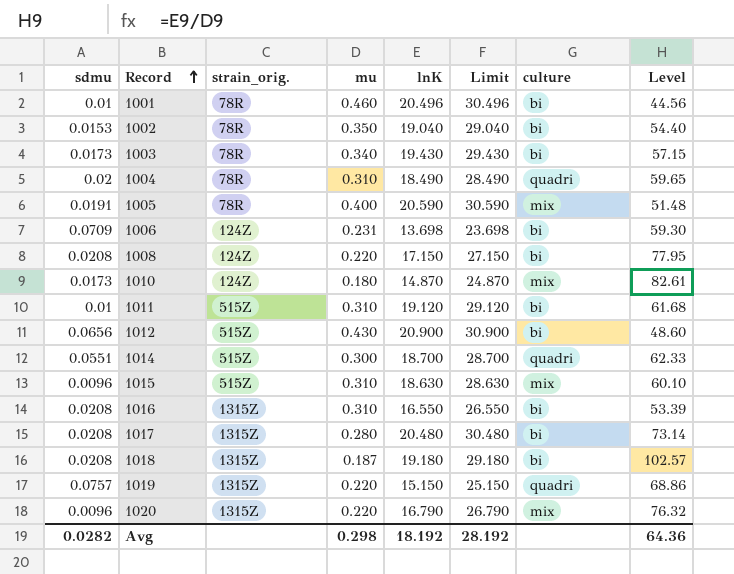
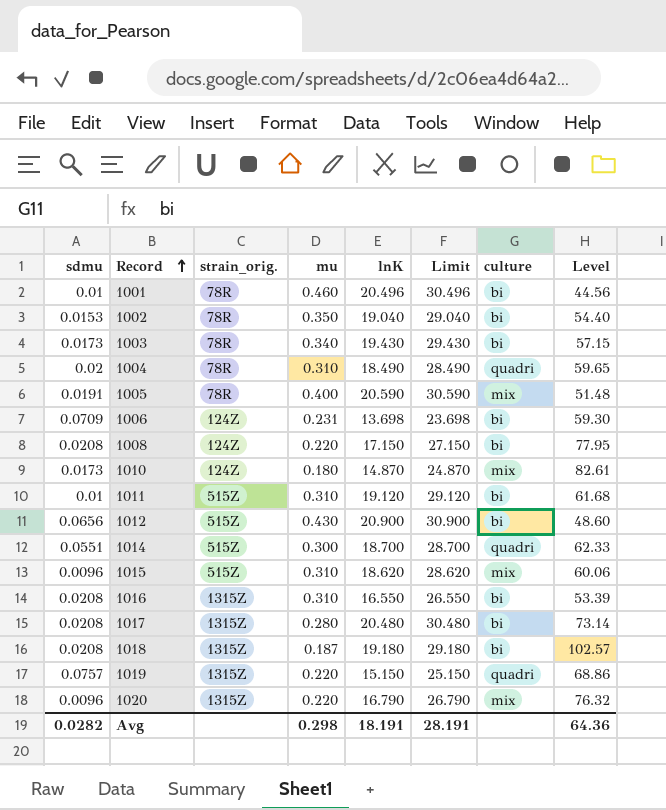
1015 | lnK: 18.630 -> 18.620
1015 | Limit: 28.630 -> 28.620
1015 | Level: 60.10 -> 60.06
Avg | lnK: 18.192 -> 18.191
Avg | Limit: 28.192 -> 28.191

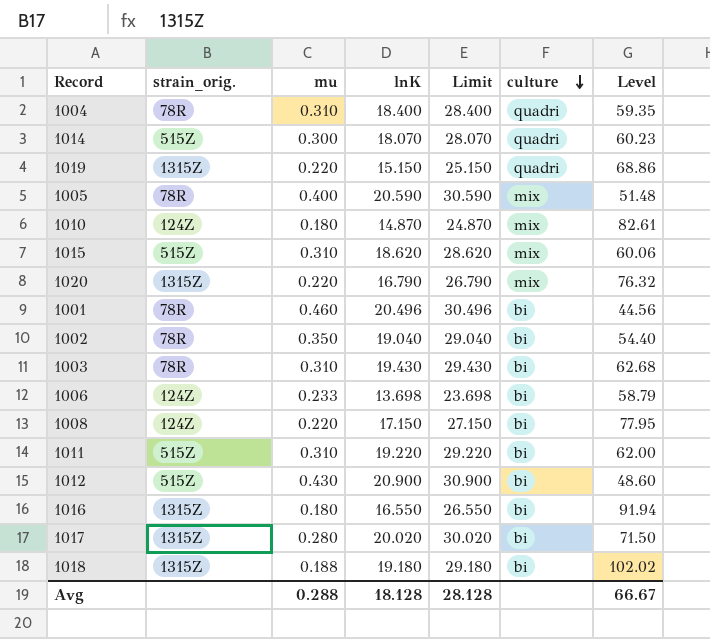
row order: Record ascending -> culture descending
column sdmu | position: 1 -> none
1004 | lnK: 18.490 -> 18.400
1004 | Limit: 28.490 -> 28.400
1004 | Level: 59.65 -> 59.35
1014 | lnK: 18.700 -> 18.070
1014 | Limit: 28.700 -> 28.070
1014 | Level: 62.33 -> 60.23
1003 | mu: 0.340 -> 0.310
1003 | Level: 57.15 -> 62.68
1006 | mu: 0.231 -> 0.233
1006 | Level: 59.30 -> 58.79
1011 | lnK: 19.120 -> 19.220
1011 | Limit: 29.120 -> 29.220
1011 | Level: 61.68 -> 62.00
1016 | mu: 0.310 -> 0.180
1016 | Level: 53.39 -> 91.94
1017 | lnK: 20.480 -> 20.020
1017 | Limit: 30.480 -> 30.020
1017 | Level: 73.14 -> 71.50
1018 | mu: 0.187 -> 0.188
1018 | Level: 102.57 -> 102.02
Avg | mu: 0.298 -> 0.288
Avg | lnK: 18.191 -> 18.128
Avg | Limit: 28.191 -> 28.128
Avg | Level: 64.36 -> 66.67

